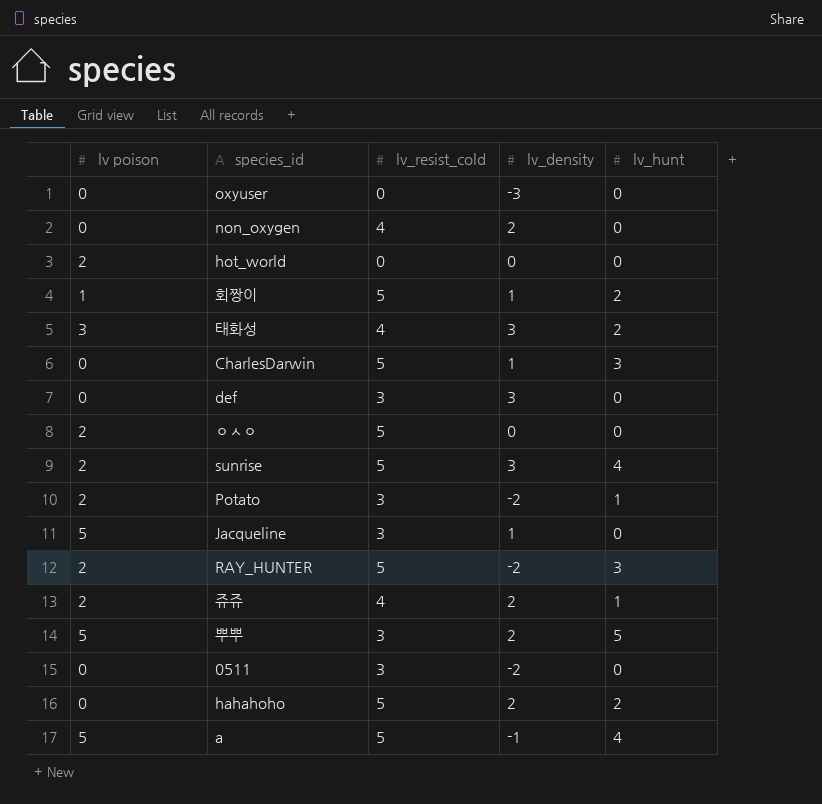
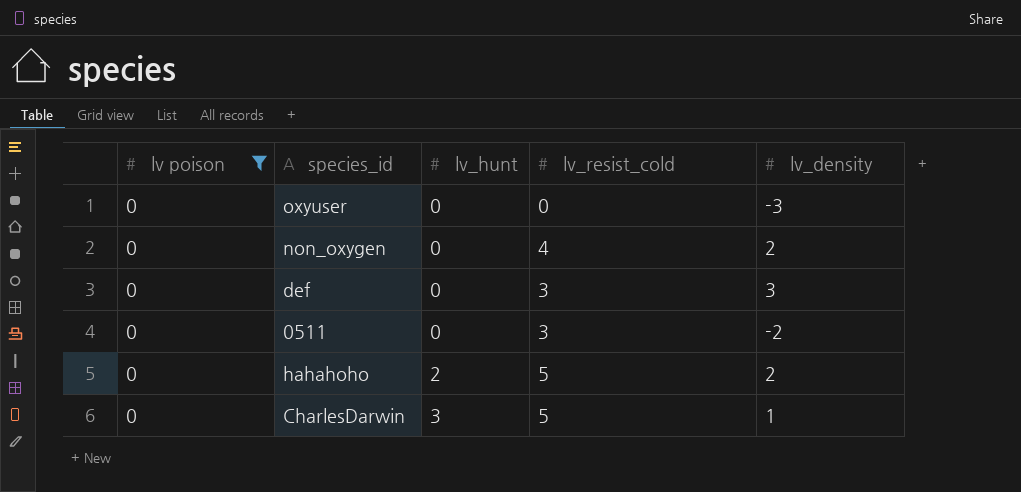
filter: none -> lv poison = 0
row order: none -> lv_hunt ascending
column lv_hunt | position: 5 -> 3

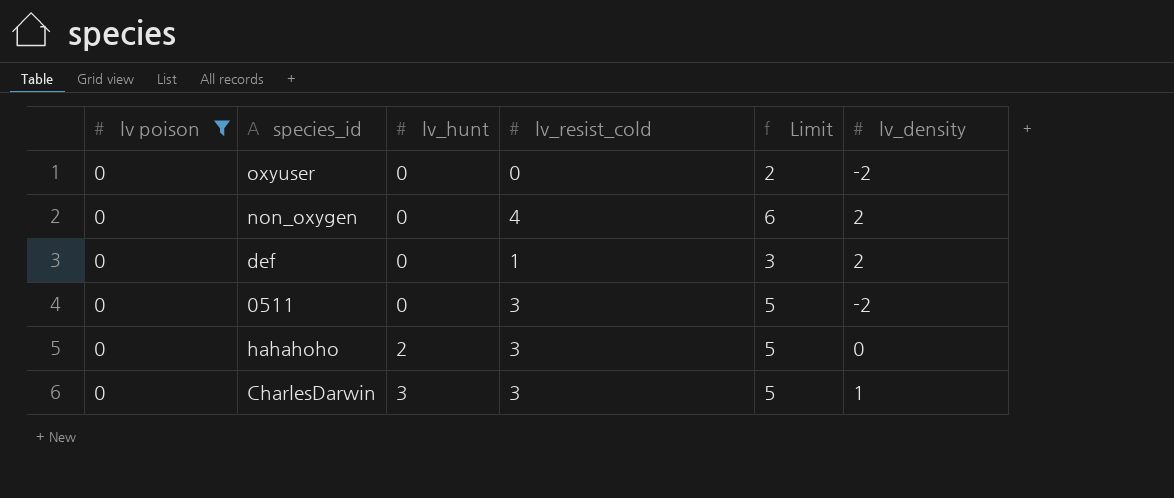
column Limit | formula: none -> [lv_resist_cold] + 2
oxyuser | lv_density: -3 -> -2
def | lv_resist_cold: 3 -> 1
def | lv_density: 3 -> 2
hahahoho | lv_resist_cold: 5 -> 3
hahahoho | lv_density: 2 -> 0
CharlesDarwin | lv_resist_cold: 5 -> 3

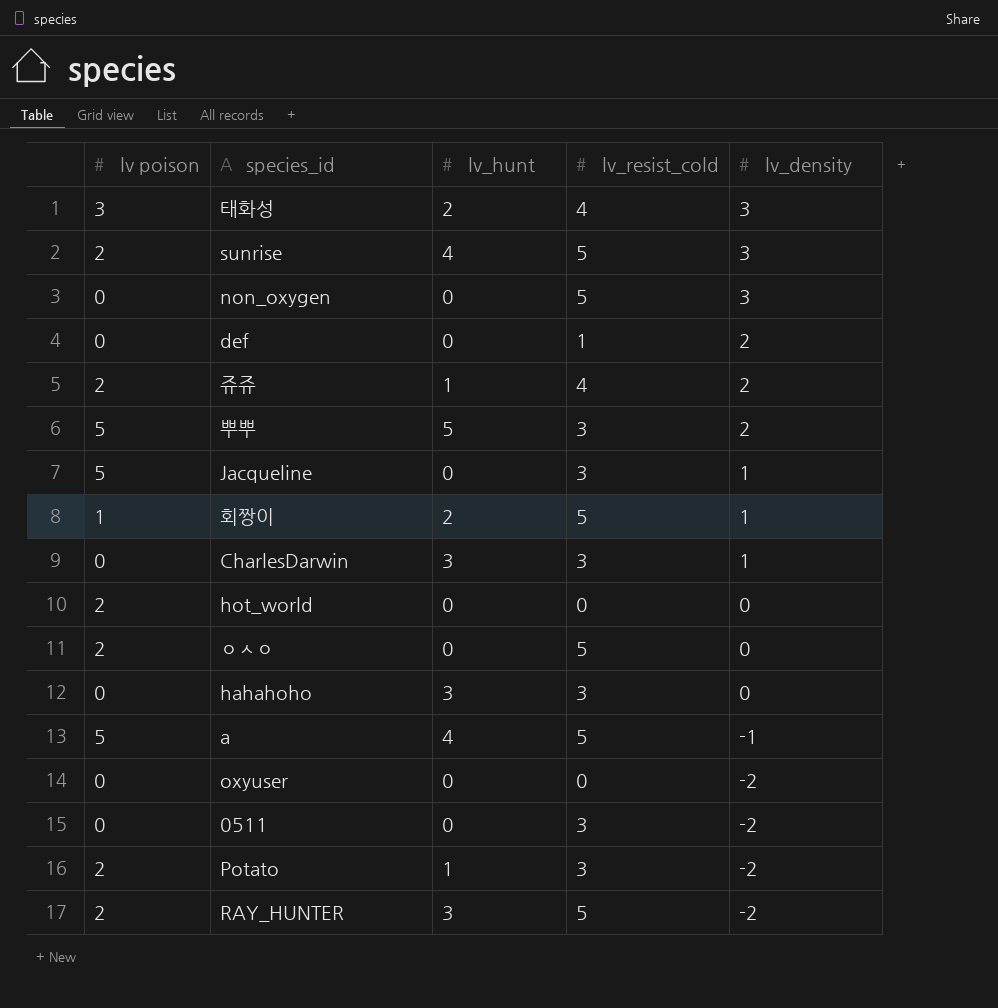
filter: lv poison = 0 -> none
row order: lv_hunt ascending -> lv_density descending
column Limit | formula: [lv_resist_cold] + 2 -> none
non_oxygen | lv_resist_cold: 4 -> 5
non_oxygen | lv_density: 2 -> 3
hahahoho | lv_hunt: 2 -> 3

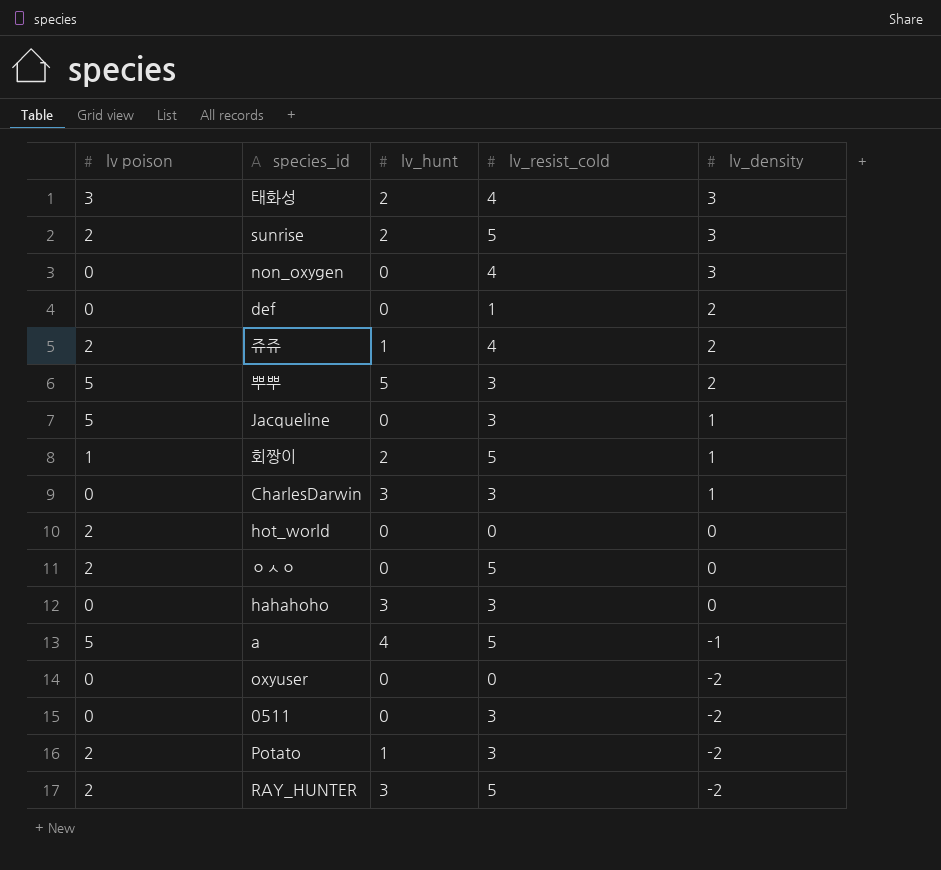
sunrise | lv_hunt: 4 -> 2
non_oxygen | lv_resist_cold: 5 -> 4

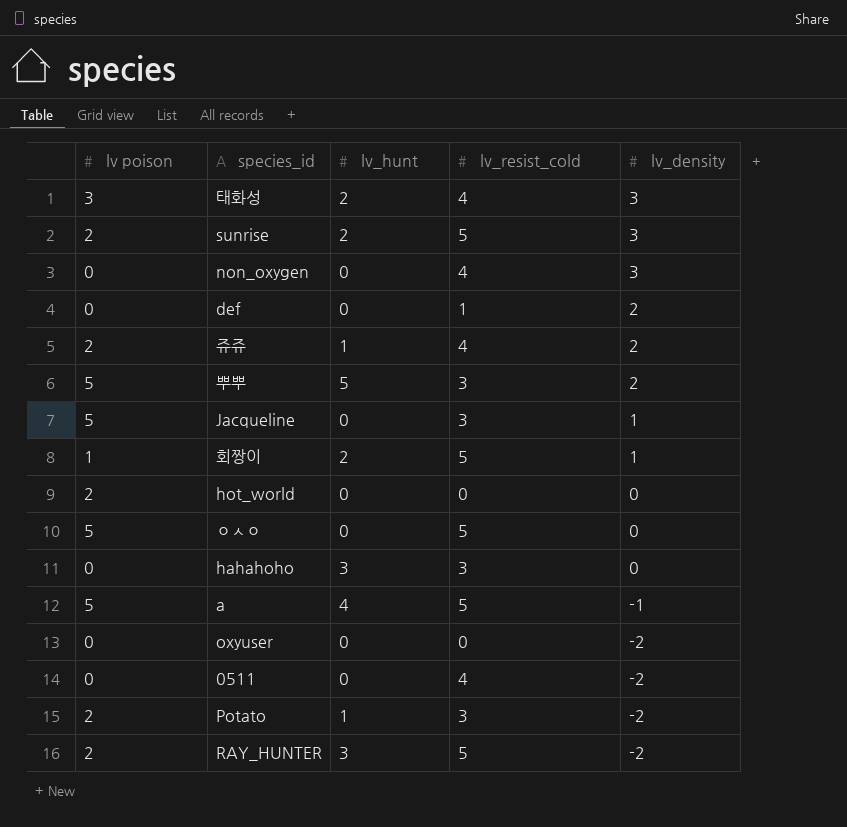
row CharlesDarwin: 0 | 3 | 3 | 1 -> none
ㅇㅅㅇ | lv poison: 2 -> 5
0511 | lv_resist_cold: 3 -> 4

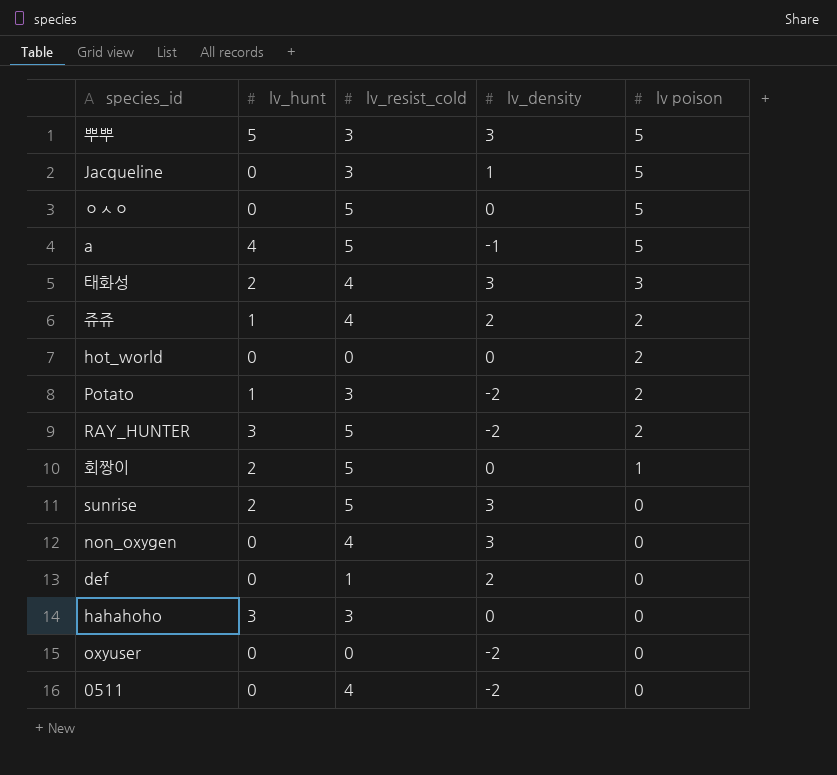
row order: lv_density descending -> lv poison descending
column lv poison | position: 1 -> 5
뿌뿌 | lv_density: 2 -> 3
회짱이 | lv_density: 1 -> 0
sunrise | lv poison: 2 -> 0

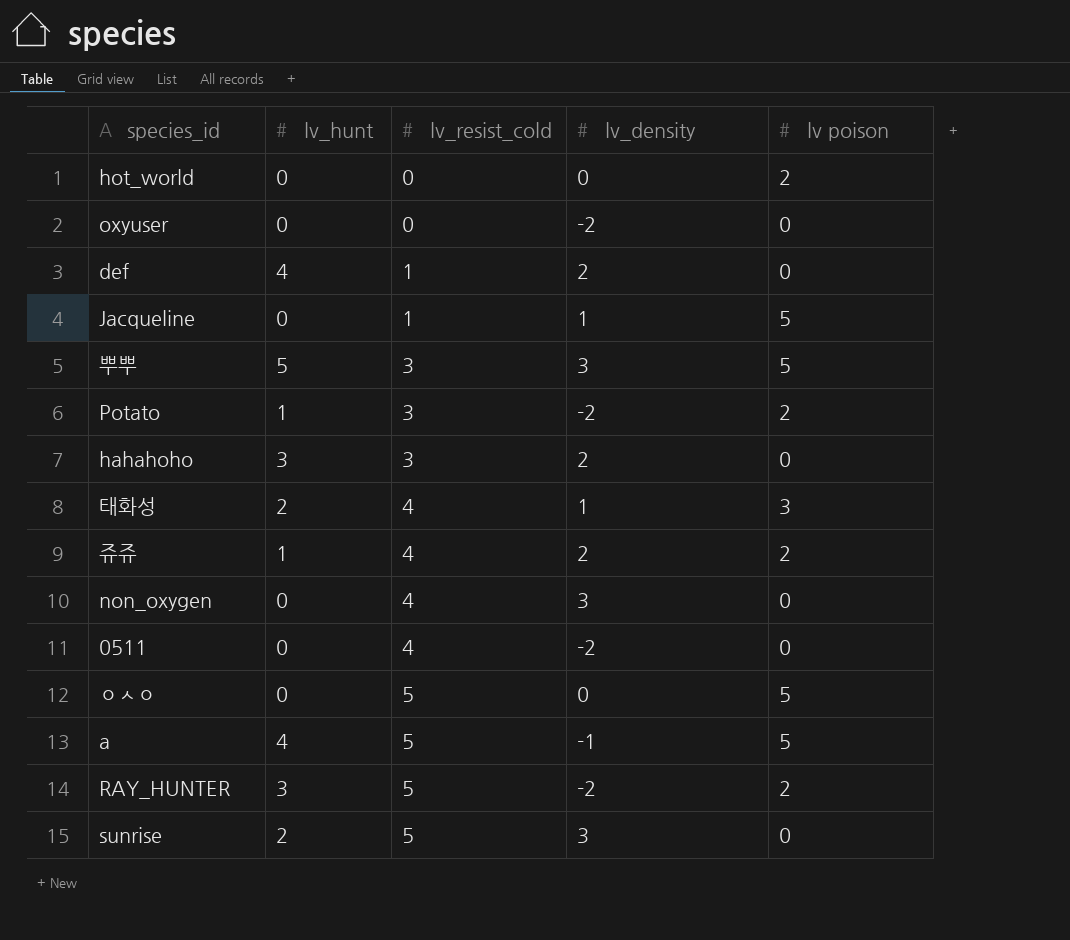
row order: lv poison descending -> lv_resist_cold ascending
row 회짱이: 2 | 5 | 0 | 1 -> none
def | lv_hunt: 0 -> 4
Jacqueline | lv_resist_cold: 3 -> 1
hahahoho | lv_density: 0 -> 2
태화성 | lv_density: 3 -> 1

